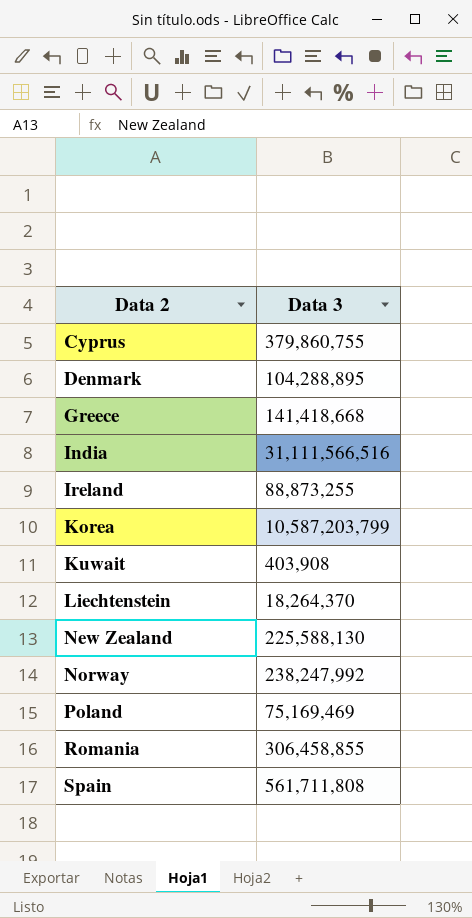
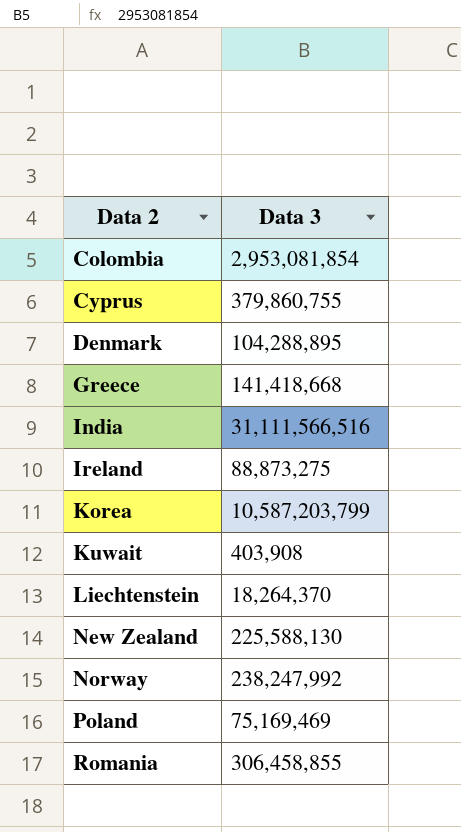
row Spain: 561,711,808 -> none
row Colombia: none -> 2,953,081,854
Ireland | Data 3: 88,873,255 -> 88,873,275

